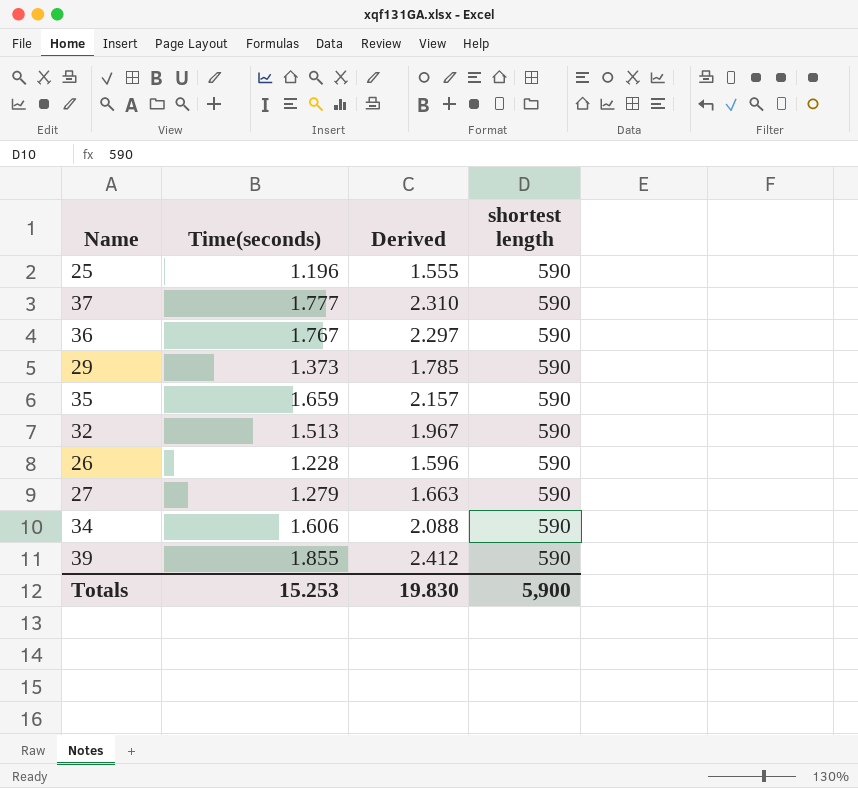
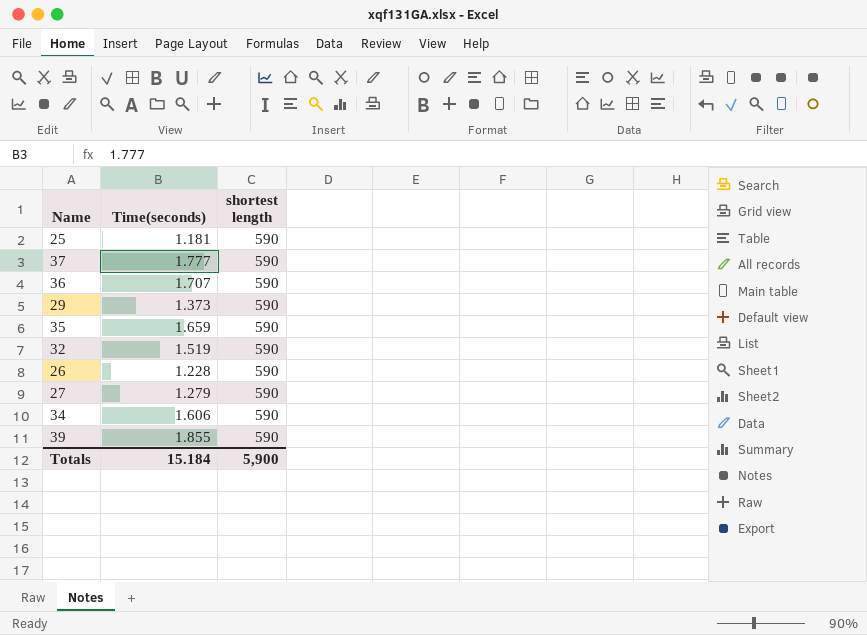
column Derived | formula: [Time(seconds)] * 1.3 -> none
25 | Time(seconds): 1.196 -> 1.181
36 | Time(seconds): 1.767 -> 1.707
32 | Time(seconds): 1.513 -> 1.519
Totals | Time(seconds): 15.253 -> 15.184

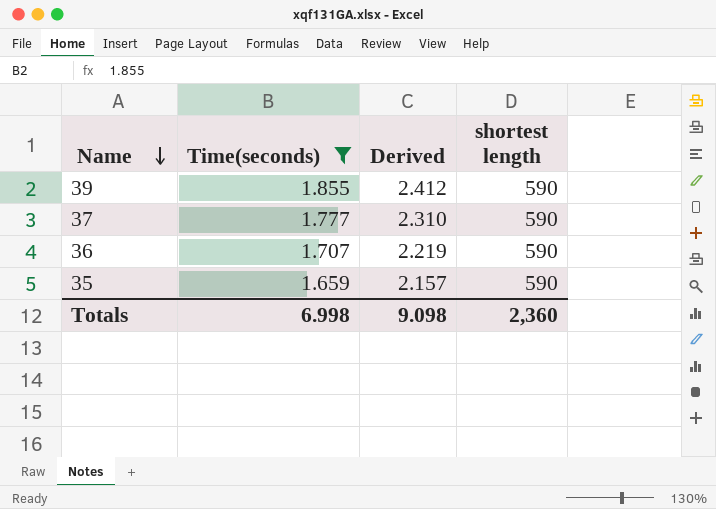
filter: none -> Time(seconds) >= 1.659
row order: none -> Name descending
column Derived | formula: none -> [Time(seconds)] * 1.3
Totals | Time(seconds): 15.184 -> 6.998
Totals | shortest length: 5,900 -> 2,360

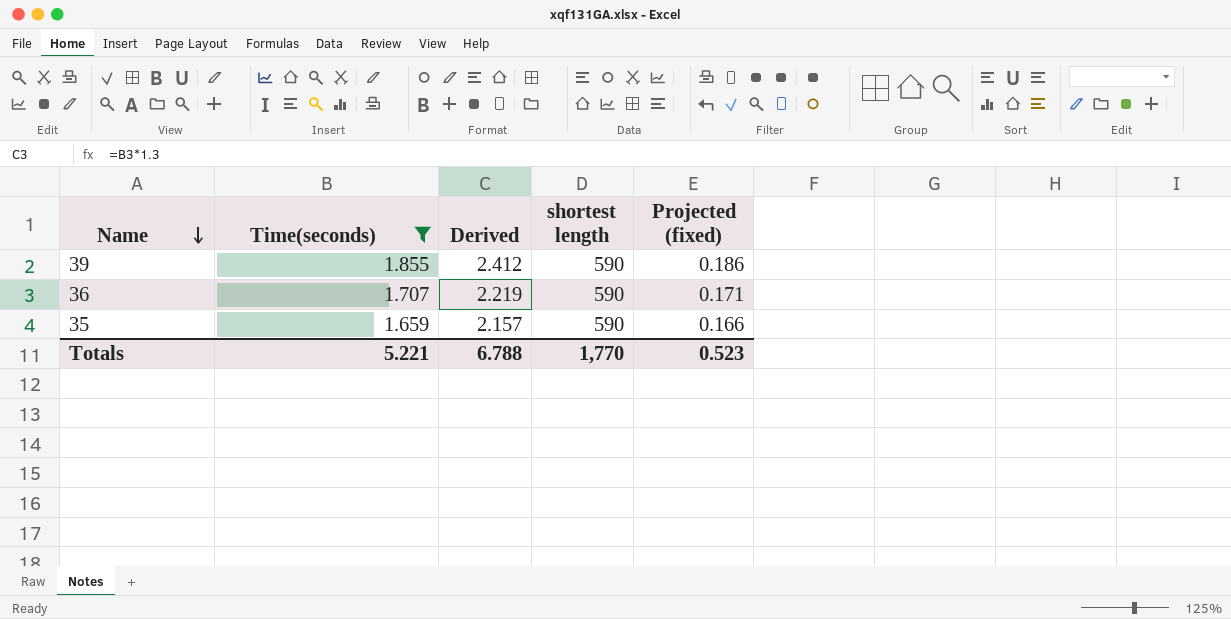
column Projected (fixed) | formula: none -> [Time(seconds)] * 0.1
row 37: 1.777 | 2.310 | 590 -> none
Totals | Time(seconds): 6.998 -> 5.221
Totals | Derived: 9.098 -> 6.788
Totals | shortest length: 2,360 -> 1,770

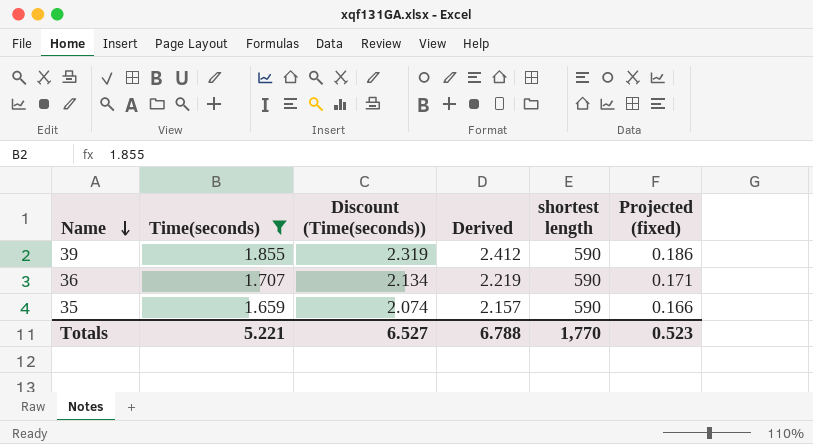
column Discount (Time(seconds)) | formula: none -> [Time(seconds)] * 1.25

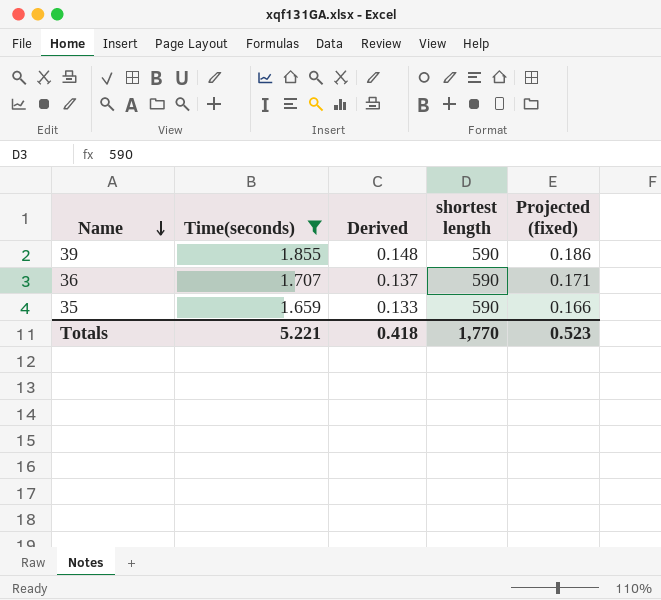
column Discount (Time(seconds)) | formula: [Time(seconds)] * 1.25 -> none
column Derived | formula: [Time(seconds)] * 1.3 -> [Time(seconds)] * 0.08
Totals | Derived: 6.788 -> 0.418

